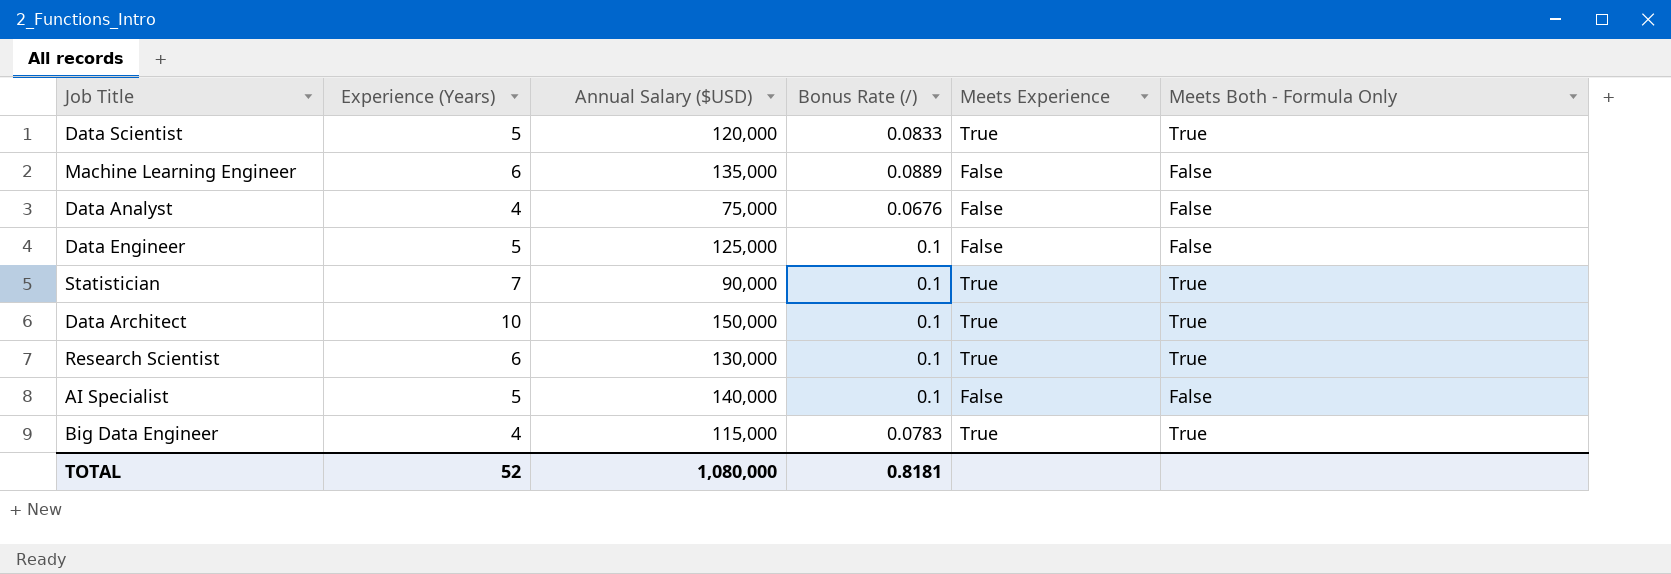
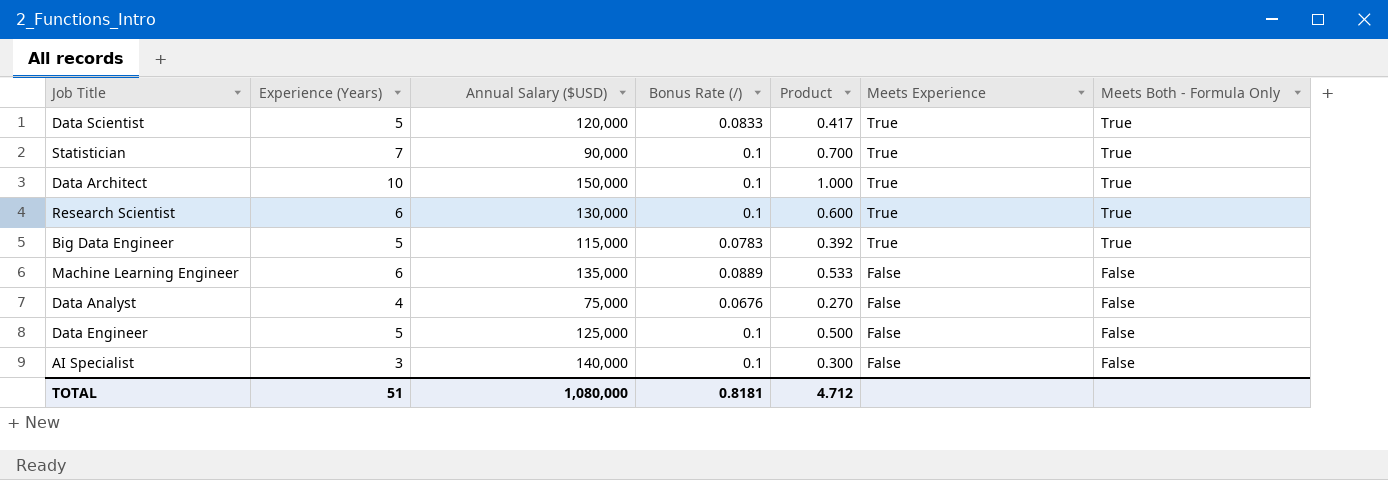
row order: none -> Meets Experience descending
column Product | formula: none -> [Experience (Years)] * [Bonus Rate (/)]
Big Data Engineer | Experience (Years): 4 -> 5
AI Specialist | Experience (Years): 5 -> 3
TOTAL | Experience (Years): 52 -> 51

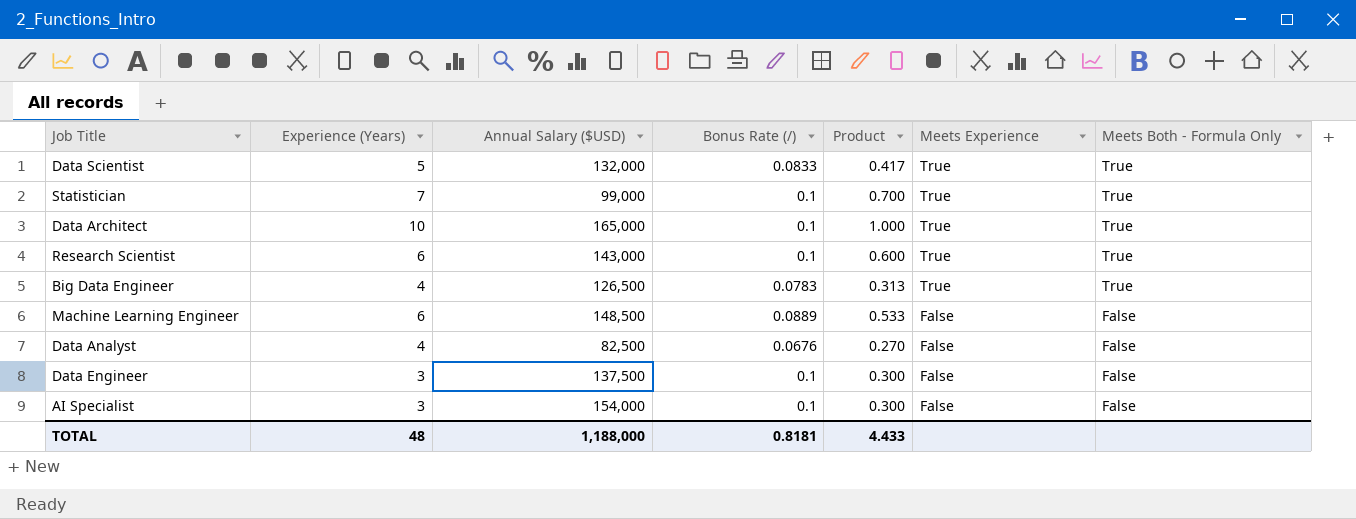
Data Scientist | Annual Salary ($USD): 120,000 -> 132,000
Statistician | Annual Salary ($USD): 90,000 -> 99,000
Data Architect | Annual Salary ($USD): 150,000 -> 165,000
Research Scientist | Annual Salary ($USD): 130,000 -> 143,000
Big Data Engineer | Experience (Years): 5 -> 4
Big Data Engineer | Annual Salary ($USD): 115,000 -> 126,500
Big Data Engineer | Product: 0.392 -> 0.313
Machine Learning Engineer | Annual Salary ($USD): 135,000 -> 148,500
Data Analyst | Annual Salary ($USD): 75,000 -> 82,500
Data Engineer | Experience (Years): 5 -> 3
Data Engineer | Annual Salary ($USD): 125,000 -> 137,500
Data Engineer | Product: 0.500 -> 0.300
AI Specialist | Annual Salary ($USD): 140,000 -> 154,000
TOTAL | Experience (Years): 51 -> 48
TOTAL | Annual Salary ($USD): 1,080,000 -> 1,188,000
TOTAL | Product: 4.712 -> 4.433

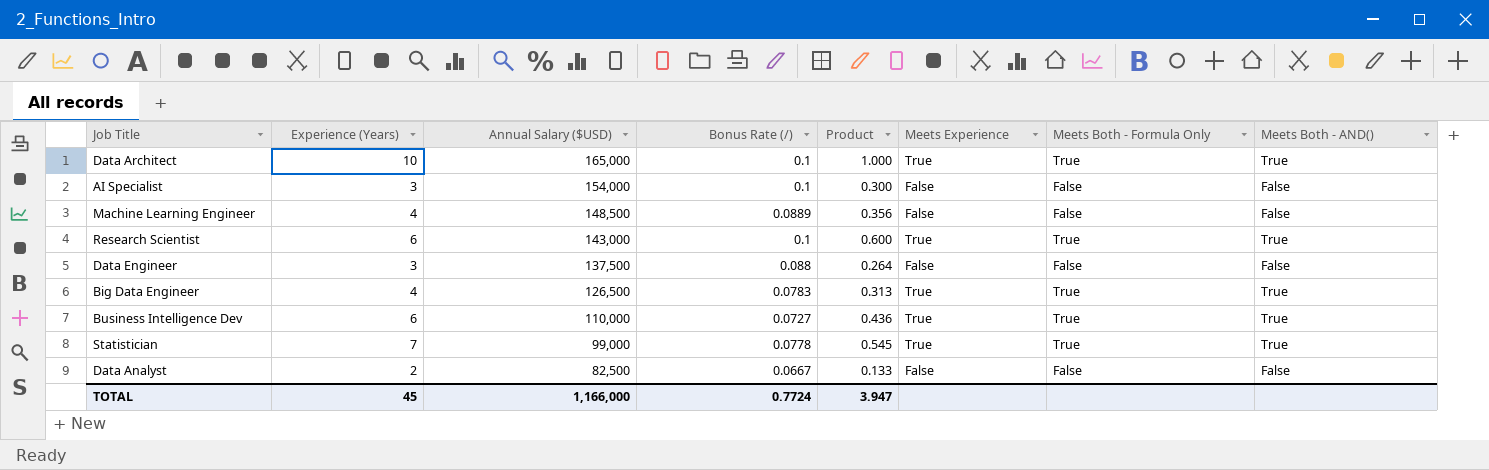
row order: Meets Experience descending -> Annual Salary ($USD) descending
column Meets Both - AND() | position: none -> 8
row Data Scientist: 5 | 132,000 | 0.0833 | 0.417 | True | True -> none
Machine Learning Engineer | Experience (Years): 6 -> 4
Machine Learning Engineer | Product: 0.533 -> 0.356
Data Engineer | Bonus Rate (/): 0.1 -> 0.088
Data Engineer | Product: 0.300 -> 0.264
row Business Intelligence Dev: none -> 6 | 110,000 | 0.0727 | 0.436 | True | True | True
Statistician | Bonus Rate (/): 0.1 -> 0.0778
Statistician | Product: 0.700 -> 0.545
Data Analyst | Experience (Years): 4 -> 2
Data Analyst | Bonus Rate (/): 0.0676 -> 0.0667
Data Analyst | Product: 0.270 -> 0.133
TOTAL | Experience (Years): 48 -> 45
TOTAL | Annual Salary ($USD): 1,188,000 -> 1,166,000
TOTAL | Bonus Rate (/): 0.8181 -> 0.7724
TOTAL | Product: 4.433 -> 3.947

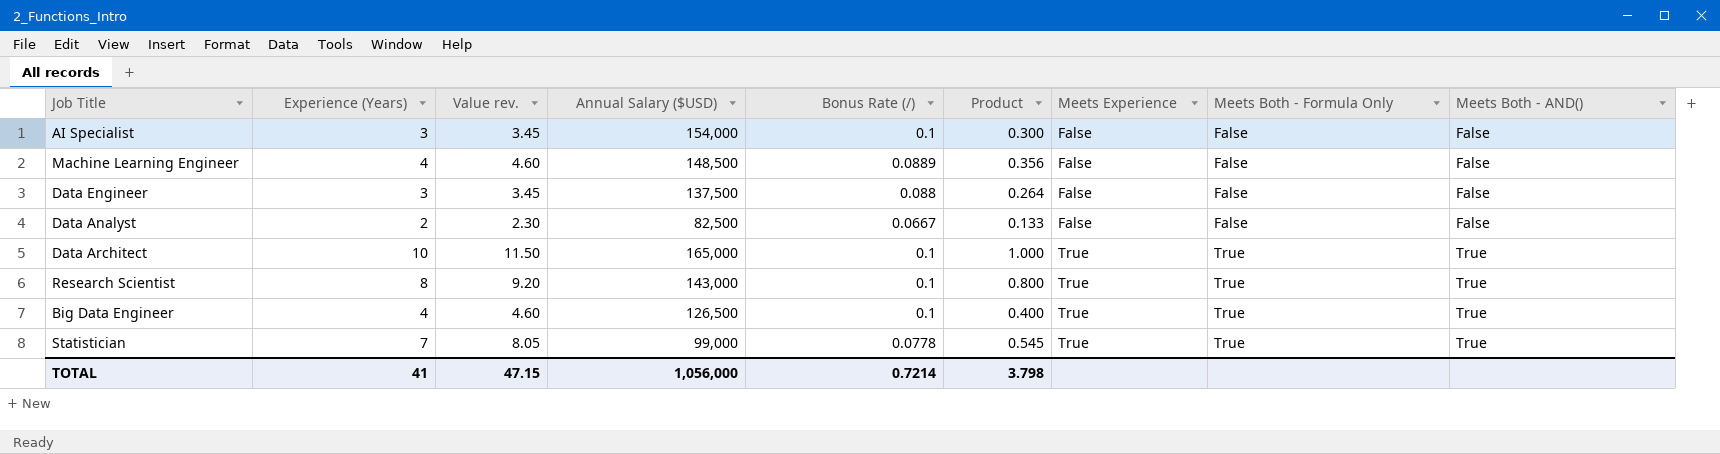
row order: Annual Salary ($USD) descending -> Meets Experience ascending
column Value rev. | formula: none -> [Experience (Years)] * 1.15
row Business Intelligence Dev: 6 | 110,000 | 0.0727 | 0.436 | True | True | True -> none
Research Scientist | Experience (Years): 6 -> 8
Research Scientist | Product: 0.600 -> 0.800
Big Data Engineer | Bonus Rate (/): 0.0783 -> 0.1
Big Data Engineer | Product: 0.313 -> 0.400
TOTAL | Experience (Years): 45 -> 41
TOTAL | Annual Salary ($USD): 1,166,000 -> 1,056,000
TOTAL | Bonus Rate (/): 0.7724 -> 0.7214
TOTAL | Product: 3.947 -> 3.798

